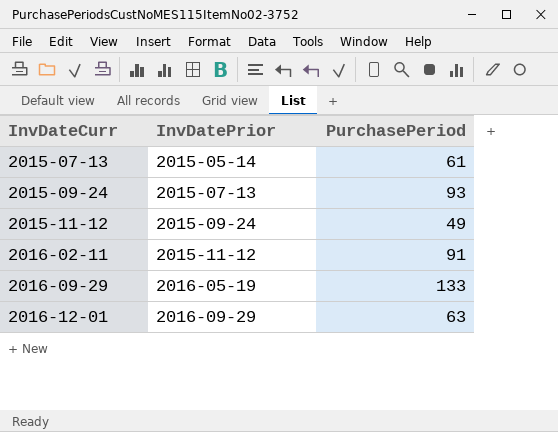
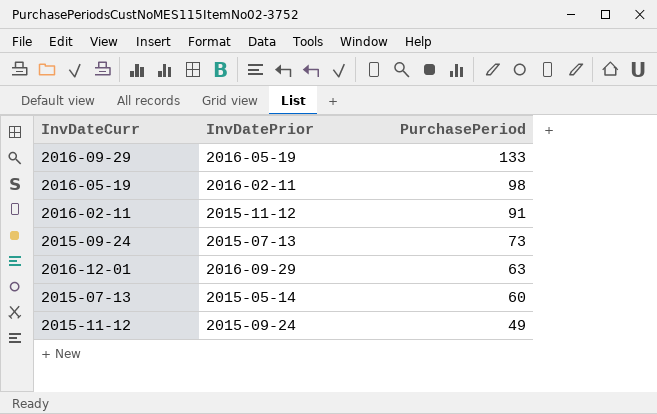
row order: InvDateCurr ascending -> PurchasePeriod descending
row 2016-05-19: none -> 2016-02-11 | 98
2015-09-24 | PurchasePeriod: 93 -> 73
2015-07-13 | PurchasePeriod: 61 -> 60

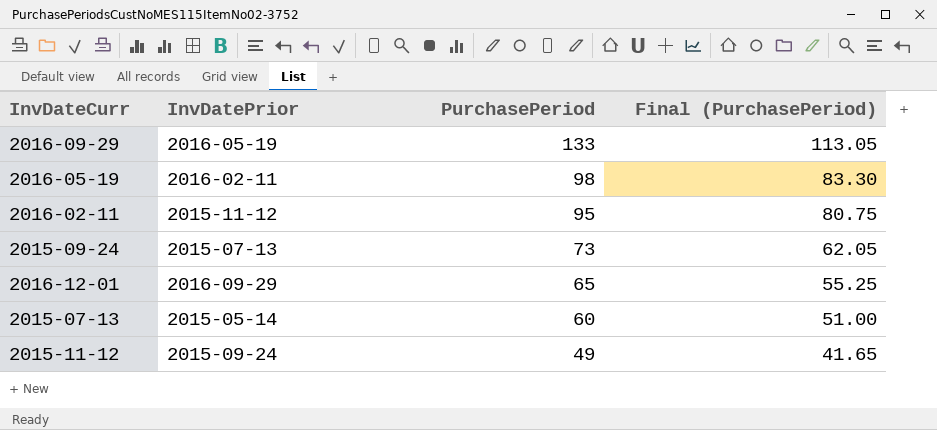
column Final (PurchasePeriod) | formula: none -> [PurchasePeriod] * 0.85
2016-02-11 | PurchasePeriod: 91 -> 95
2016-12-01 | PurchasePeriod: 63 -> 65

